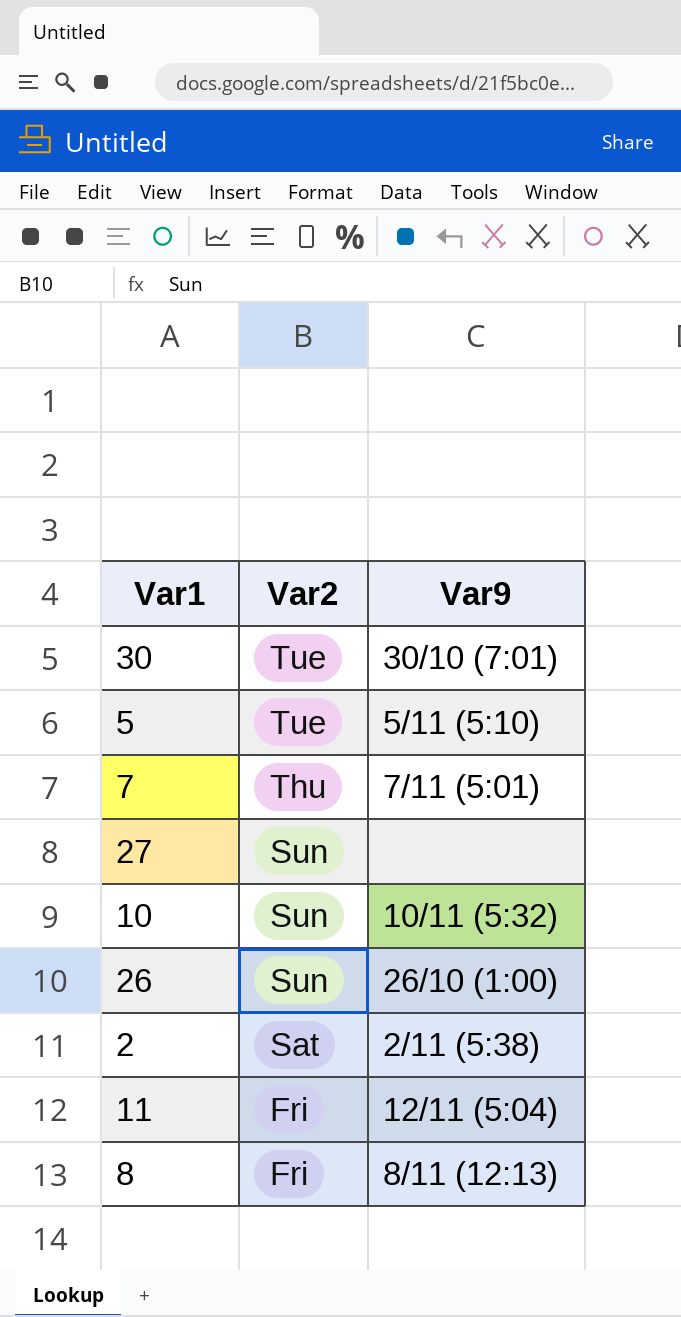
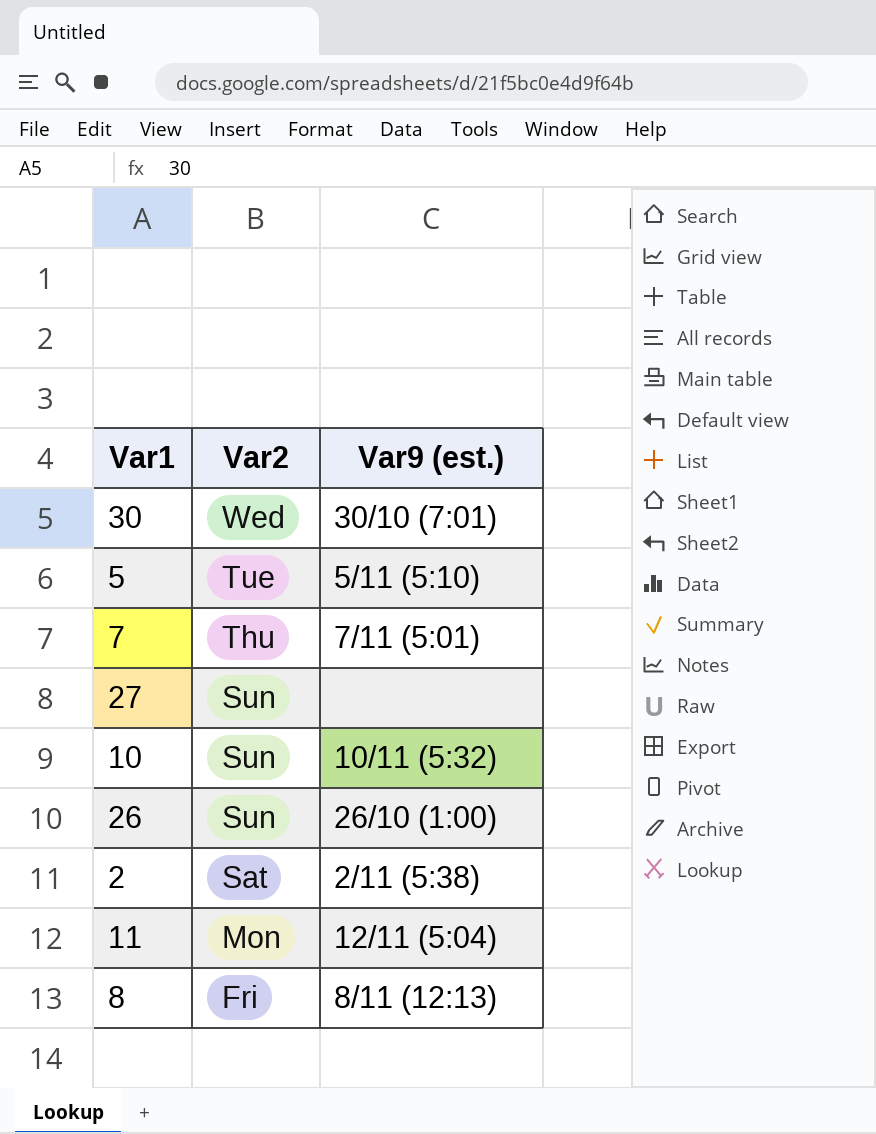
column name: Var9 -> Var9 (est.)
30 | Var2: Tue -> Wed
11 | Var2: Fri -> Mon

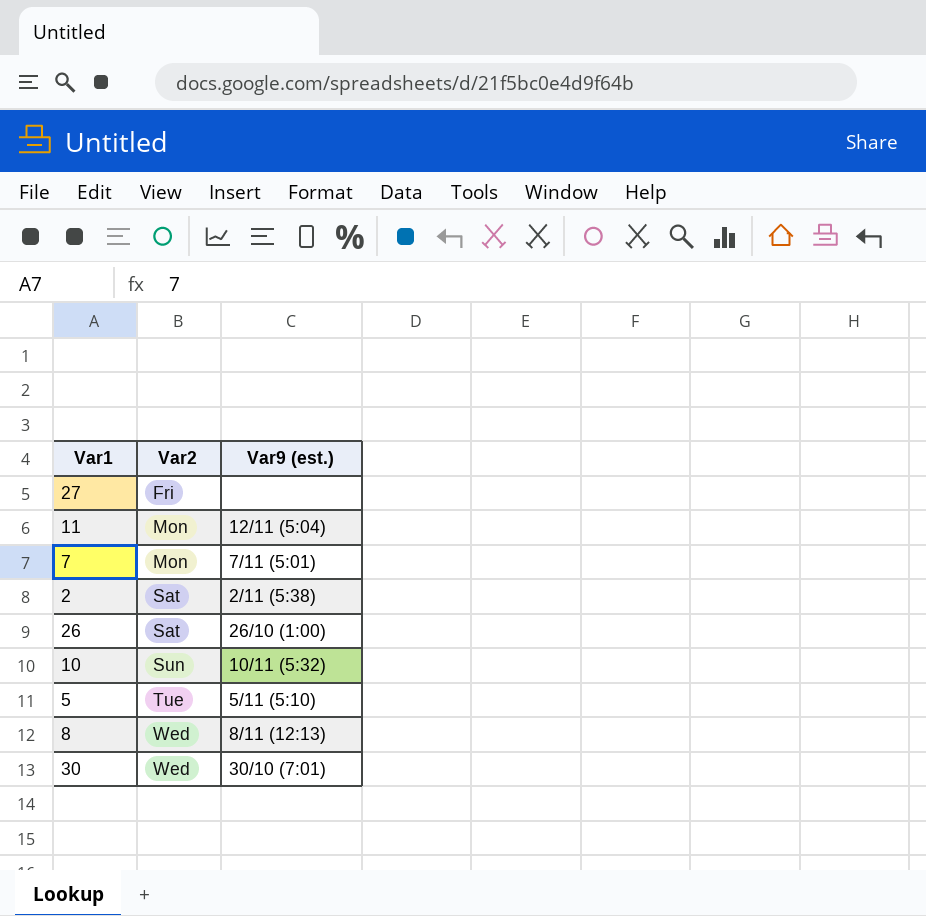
row order: Var2 descending -> Var2 ascending
27 | Var2: Sun -> Fri
7 | Var2: Thu -> Mon
26 | Var2: Sun -> Sat
8 | Var2: Fri -> Wed

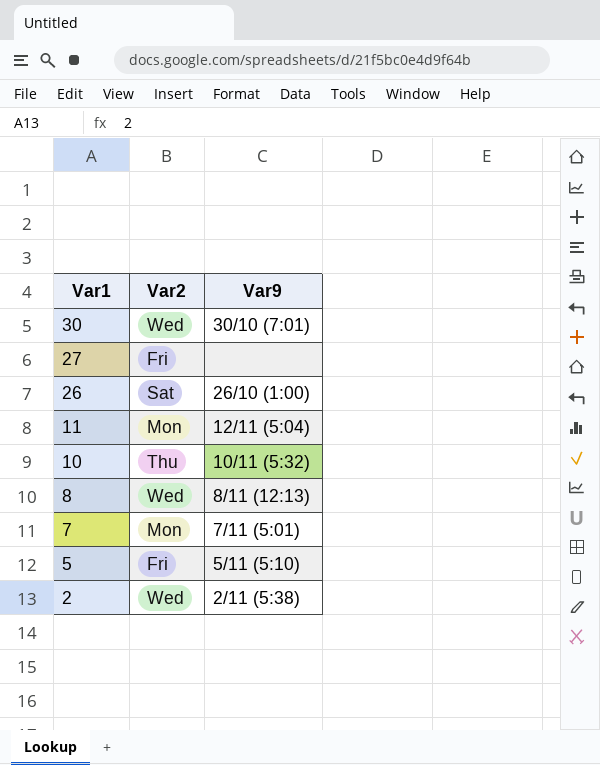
row order: Var2 ascending -> Var1 descending
column name: Var9 (est.) -> Var9
10 | Var2: Sun -> Thu
5 | Var2: Tue -> Fri
2 | Var2: Sat -> Wed

